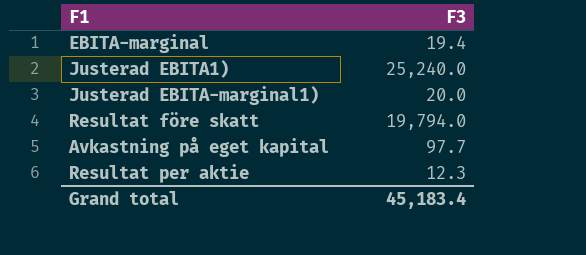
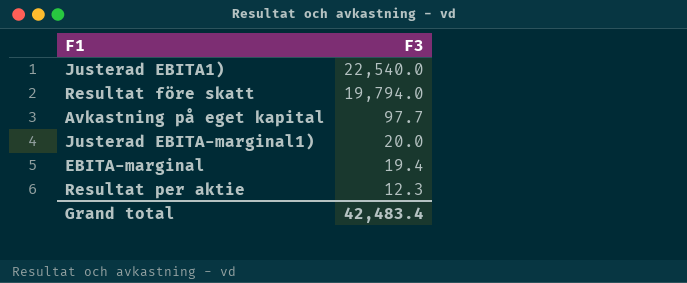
row order: none -> F3 descending
Justerad EBITA1) | F3: 25,240.0 -> 22,540.0
Grand total | F3: 45,183.4 -> 42,483.4

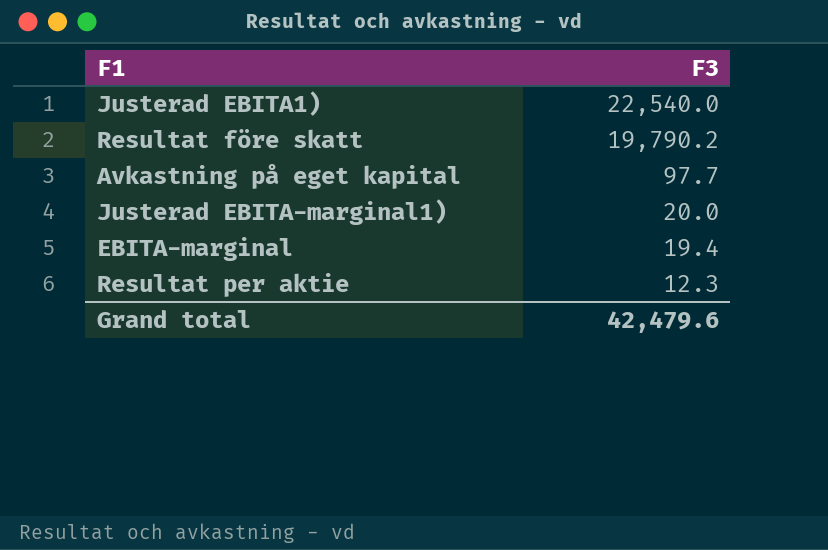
Resultat före skatt | F3: 19,794.0 -> 19,790.2
Grand total | F3: 42,483.4 -> 42,479.6

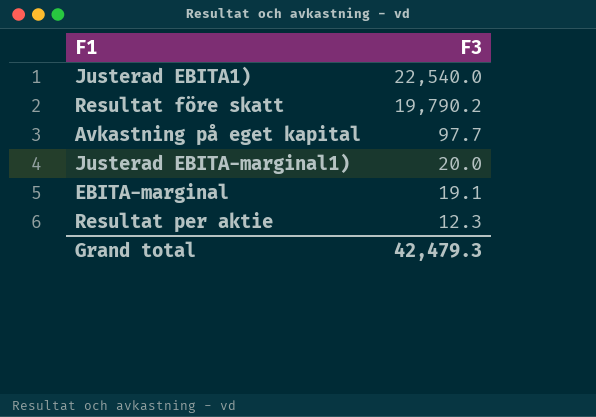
EBITA-marginal | F3: 19.4 -> 19.1
Grand total | F3: 42,479.6 -> 42,479.3

